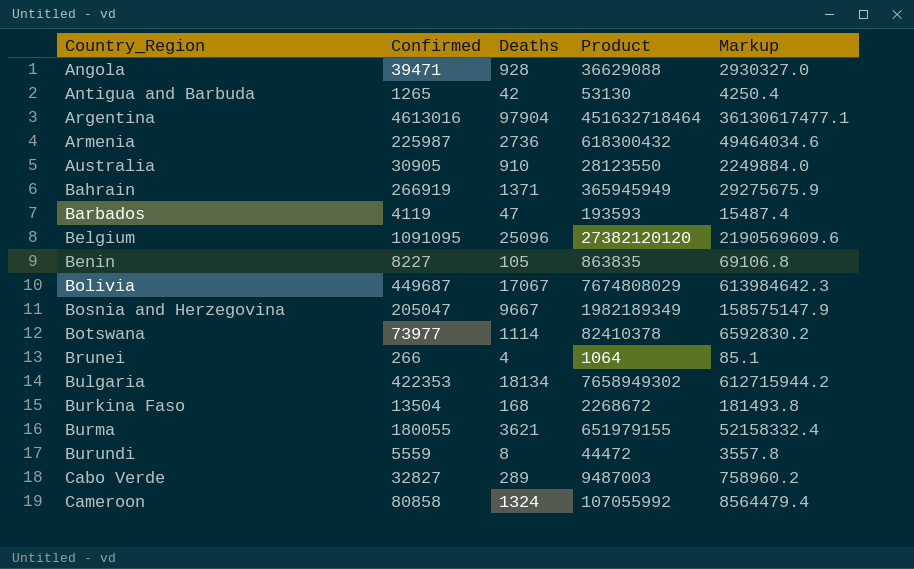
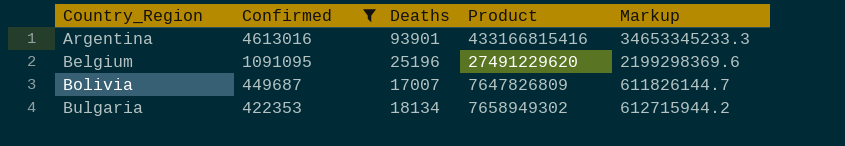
filter: none -> Confirmed >= 422353
Argentina | Deaths: 97904 -> 93901
Argentina | Product: 451632718464 -> 433166815416
Argentina | Markup: 36130617477.1 -> 34653345233.3
Belgium | Deaths: 25096 -> 25196
Belgium | Product: 27382120120 -> 27491229620
Belgium | Markup: 2190569609.6 -> 2199298369.6
Bolivia | Deaths: 17067 -> 17007
Bolivia | Product: 7674808029 -> 7647826809
Bolivia | Markup: 613984642.3 -> 611826144.7

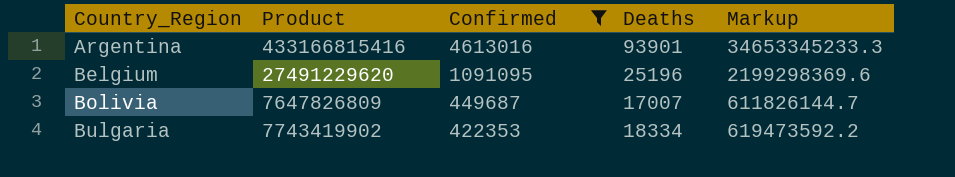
column Product | position: 4 -> 2
Bulgaria | Product: 7658949302 -> 7743419902
Bulgaria | Deaths: 18134 -> 18334
Bulgaria | Markup: 612715944.2 -> 619473592.2

